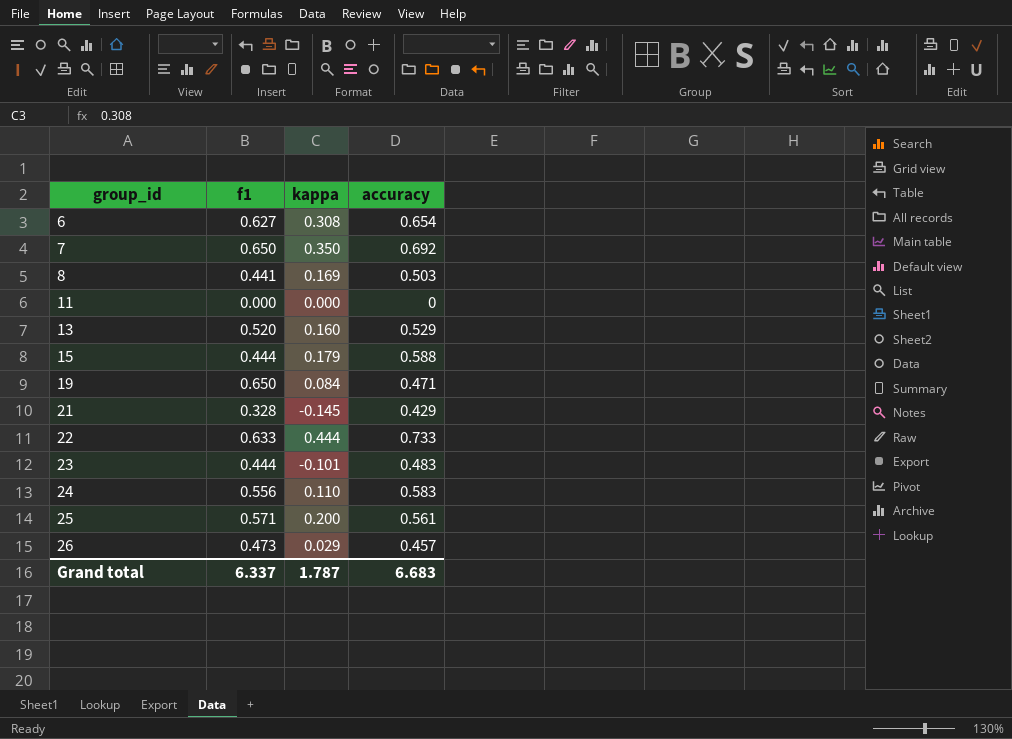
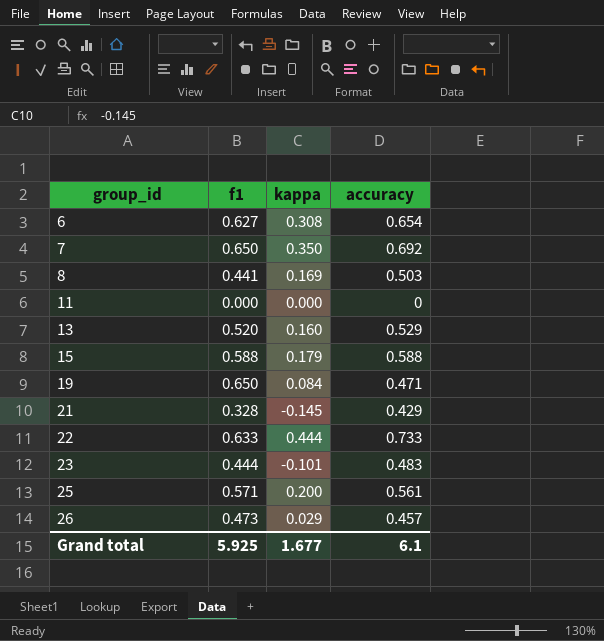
row 24: 0.556 | 0.110 | 0.583 -> none
15 | f1: 0.444 -> 0.588
Grand total | f1: 6.337 -> 5.925
Grand total | kappa: 1.787 -> 1.677
Grand total | accuracy: 6.683 -> 6.1

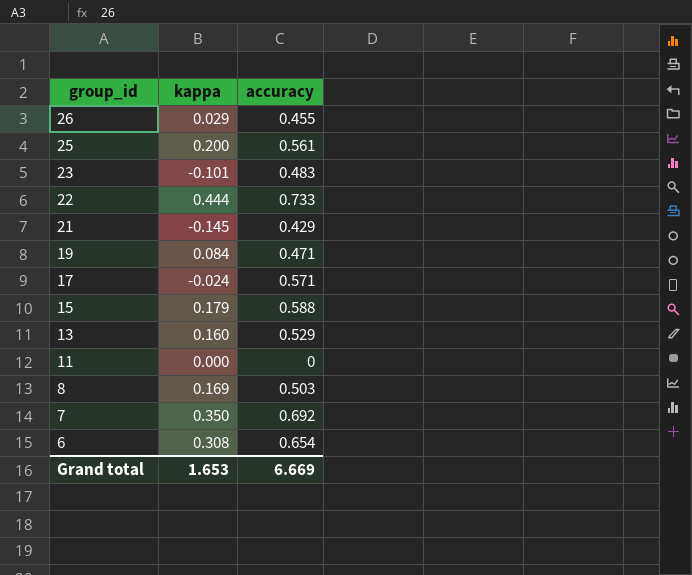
row order: group_id ascending -> group_id descending
column f1 | position: 2 -> none
26 | accuracy: 0.457 -> 0.455
row 17: none -> -0.024 | 0.571
Grand total | kappa: 1.677 -> 1.653
Grand total | accuracy: 6.1 -> 6.669

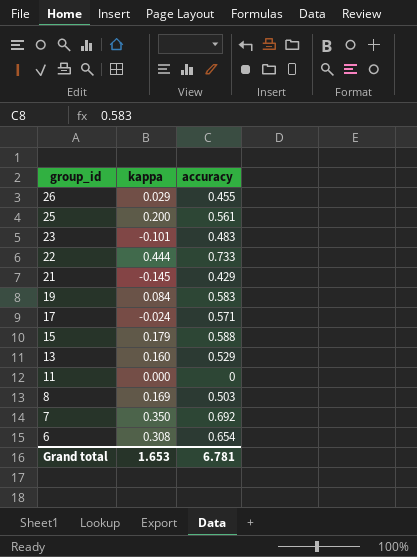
19 | accuracy: 0.471 -> 0.583
Grand total | accuracy: 6.669 -> 6.781

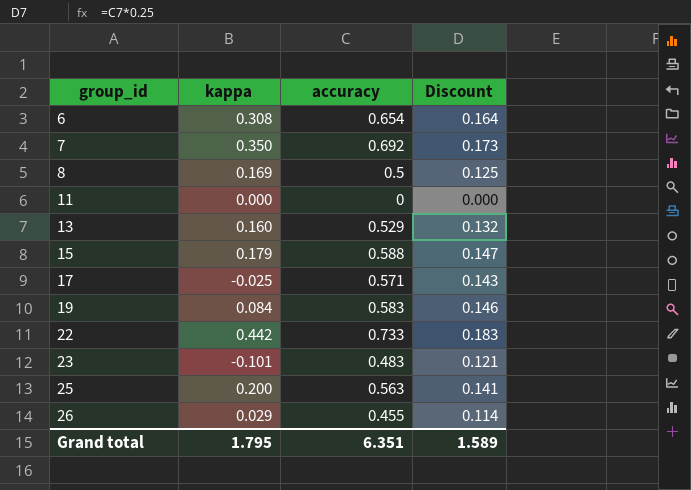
row order: group_id descending -> group_id ascending
column Discount | formula: none -> [accuracy] * 0.25
row 21: -0.145 | 0.429 -> none
8 | accuracy: 0.503 -> 0.5
17 | kappa: -0.024 -> -0.025
22 | kappa: 0.444 -> 0.442
25 | accuracy: 0.561 -> 0.563
Grand total | kappa: 1.653 -> 1.795
Grand total | accuracy: 6.781 -> 6.351

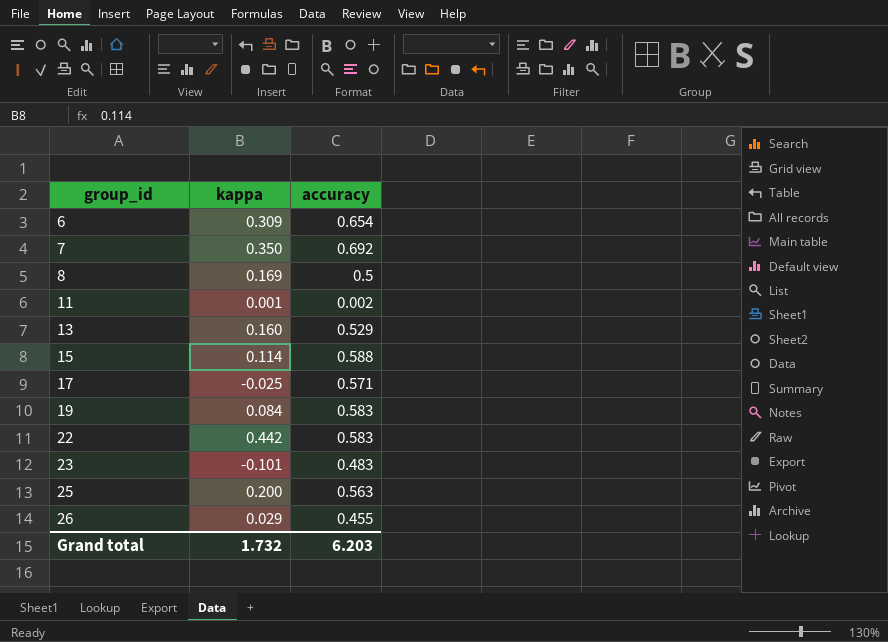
column Discount | formula: [accuracy] * 0.25 -> none
6 | kappa: 0.308 -> 0.309
11 | kappa: 0.000 -> 0.001
11 | accuracy: 0 -> 0.002
15 | kappa: 0.179 -> 0.114
22 | accuracy: 0.733 -> 0.583
Grand total | kappa: 1.795 -> 1.732
Grand total | accuracy: 6.351 -> 6.203

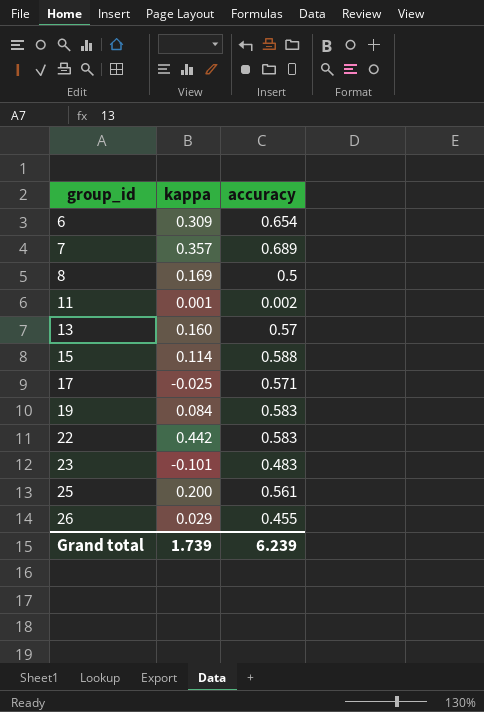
7 | kappa: 0.350 -> 0.357
7 | accuracy: 0.692 -> 0.689
13 | accuracy: 0.529 -> 0.57
25 | accuracy: 0.563 -> 0.561
Grand total | kappa: 1.732 -> 1.739
Grand total | accuracy: 6.203 -> 6.239

